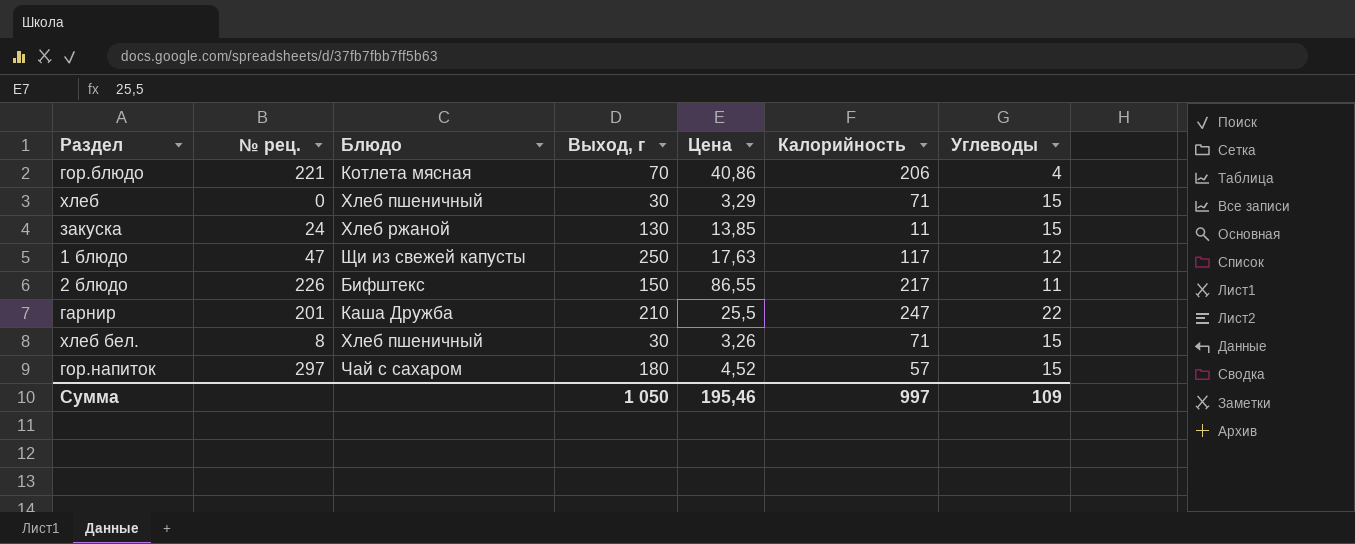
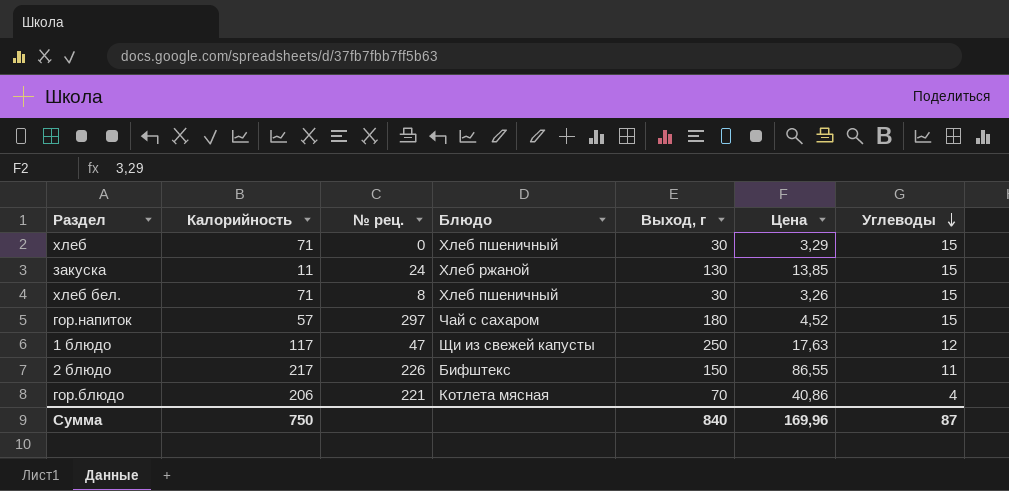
row order: none -> Углеводы descending
column Калорийность | position: 6 -> 2
row гарнир: 201 | Каша Дружба | 210 | 25,5 | 247 | 22 -> none
Сумма | Калорийность: 997 -> 750
Сумма | Выход, г: 1 050 -> 840
Сумма | Цена: 195,46 -> 169,96
Сумма | Углеводы: 109 -> 87

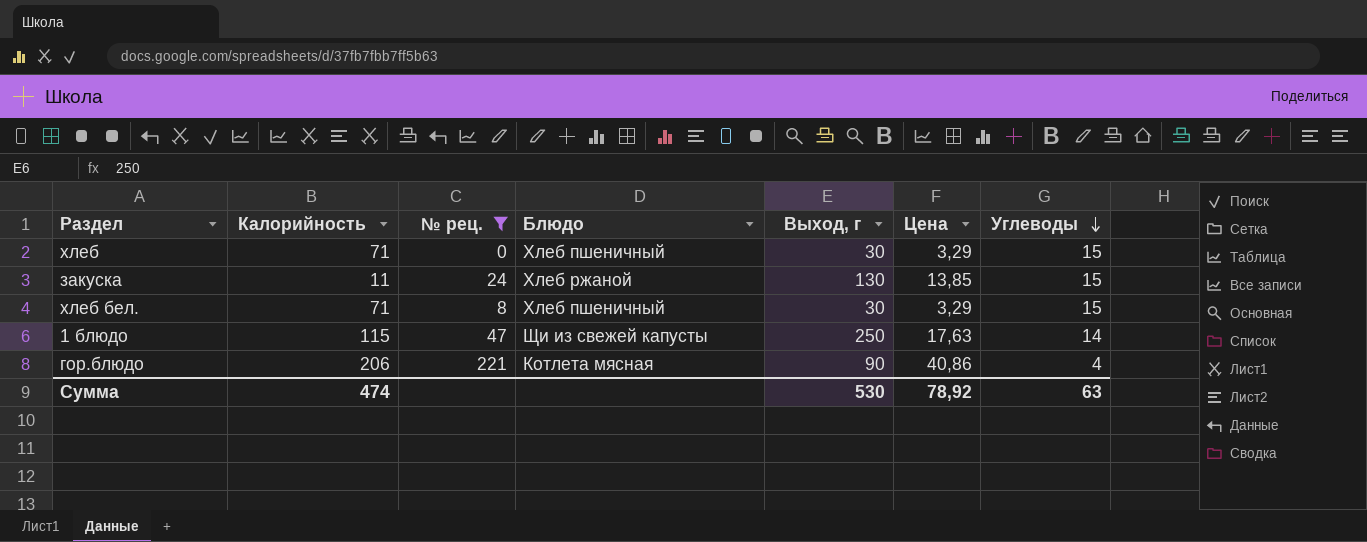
filter: none -> № рец. <= 221
хлеб бел. | Цена: 3,26 -> 3,29
1 блюдо | Калорийность: 117 -> 115
1 блюдо | Углеводы: 12 -> 14
гор.блюдо | Выход, г: 70 -> 90
Сумма | Калорийность: 750 -> 474
Сумма | Выход, г: 840 -> 530
Сумма | Цена: 169,96 -> 78,92
Сумма | Углеводы: 87 -> 63

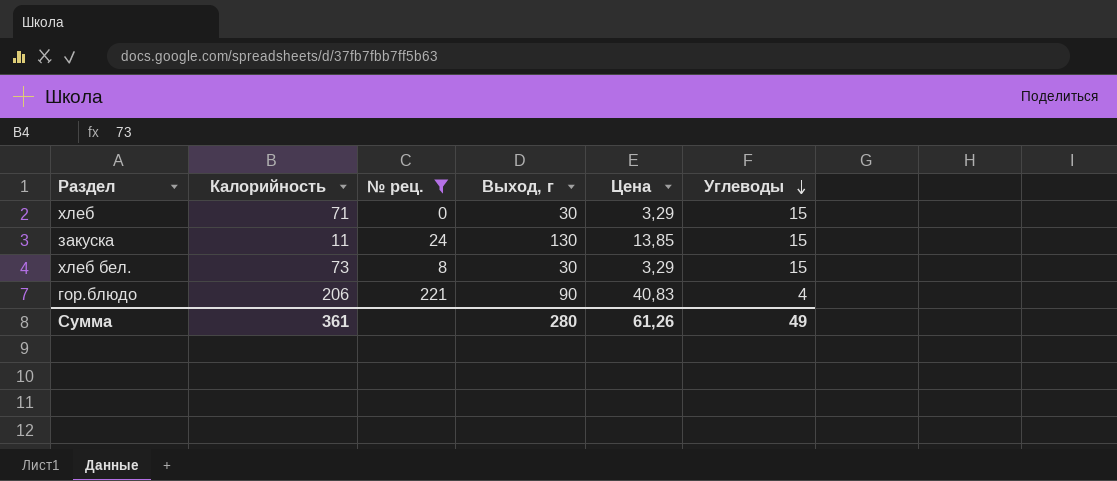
column Блюдо | position: 4 -> none
row 1 блюдо: 115 | 47 | Щи из свежей капусты | 250 | 17,63 | 14 -> none
хлеб бел. | Калорийность: 71 -> 73
гор.блюдо | Цена: 40,86 -> 40,83
Сумма | Калорийность: 474 -> 361
Сумма | Выход, г: 530 -> 280
Сумма | Цена: 78,92 -> 61,26
Сумма | Углеводы: 63 -> 49

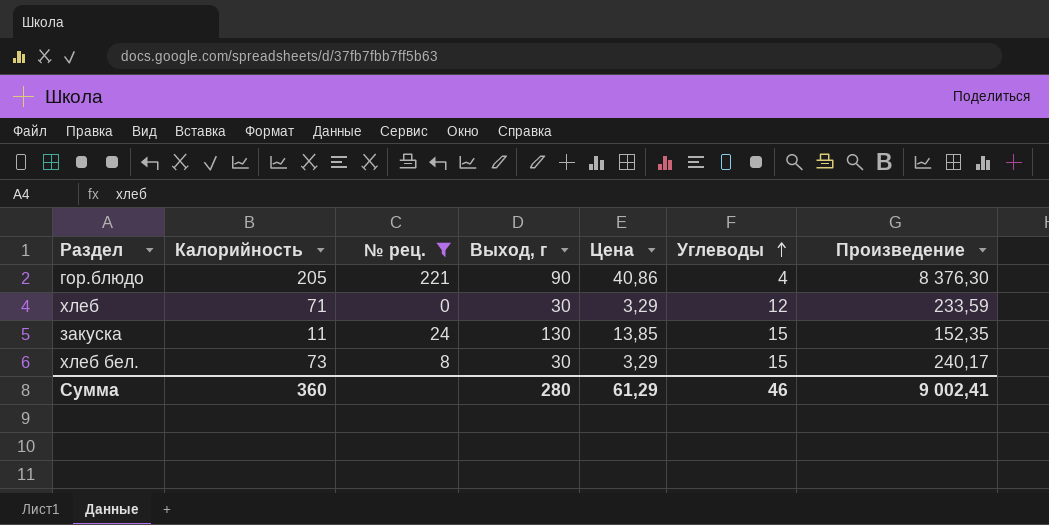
row order: Углеводы descending -> Углеводы ascending
column Произведение | formula: none -> [Калорийность] * [Цена]
гор.блюдо | Калорийность: 206 -> 205
гор.блюдо | Цена: 40,83 -> 40,86
хлеб | Углеводы: 15 -> 12
Сумма | Калорийность: 361 -> 360
Сумма | Цена: 61,26 -> 61,29
Сумма | Углеводы: 49 -> 46

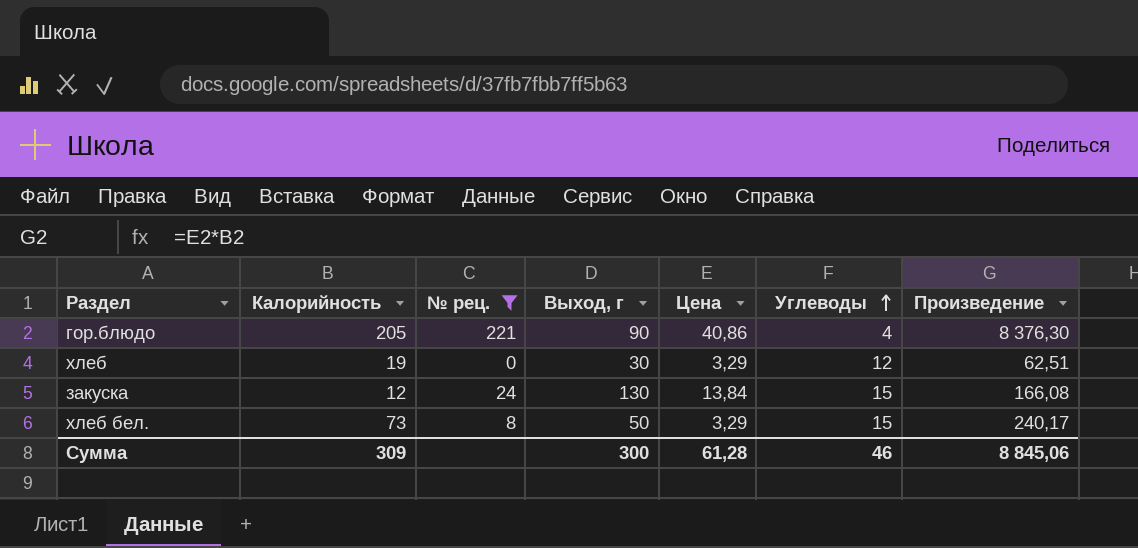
хлеб | Калорийность: 71 -> 19
хлеб | Произведение: 233,59 -> 62,51
закуска | Калорийность: 11 -> 12
закуска | Цена: 13,85 -> 13,84
закуска | Произведение: 152,35 -> 166,08
хлеб бел. | Выход, г: 30 -> 50
Сумма | Калорийность: 360 -> 309
Сумма | Выход, г: 280 -> 300
Сумма | Цена: 61,29 -> 61,28
Сумма | Произведение: 9 002,41 -> 8 845,06

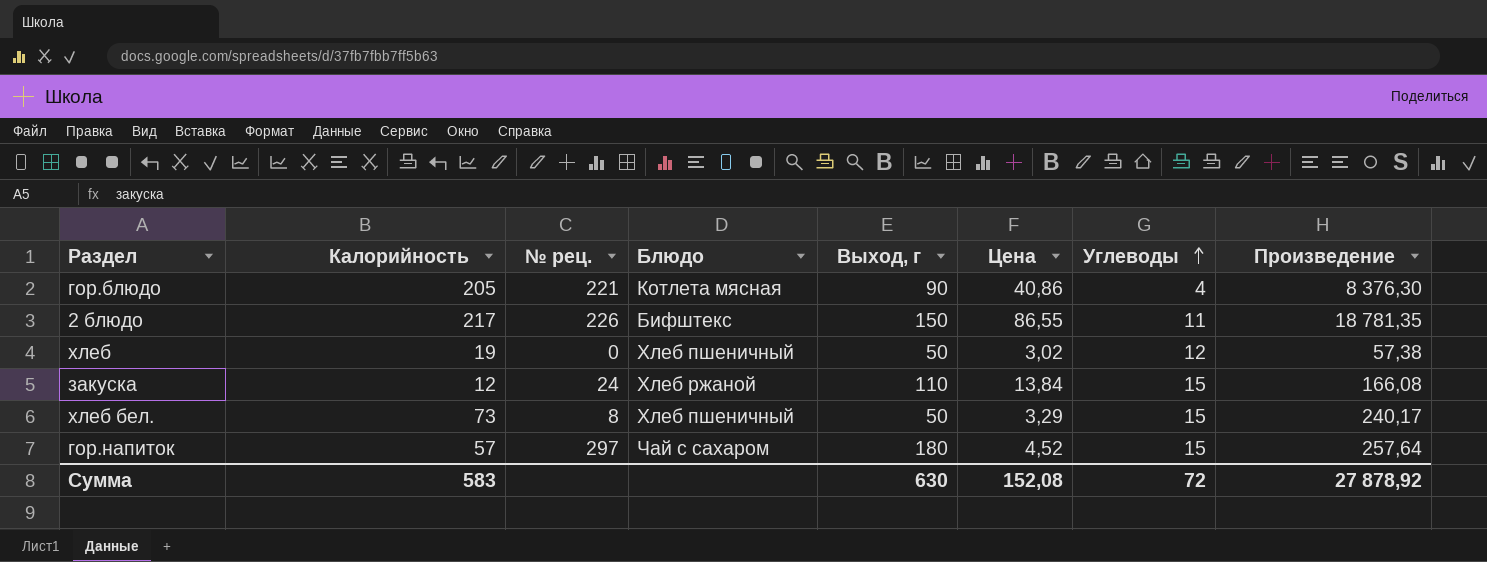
filter: № рец. <= 221 -> none
column Блюдо | position: none -> 4
хлеб | Выход, г: 30 -> 50
хлеб | Цена: 3,29 -> 3,02
хлеб | Произведение: 62,51 -> 57,38
закуска | Выход, г: 130 -> 110
Сумма | Калорийность: 309 -> 583
Сумма | Выход, г: 300 -> 630
Сумма | Цена: 61,28 -> 152,08
Сумма | Углеводы: 46 -> 72
Сумма | Произведение: 8 845,06 -> 27 878,92

